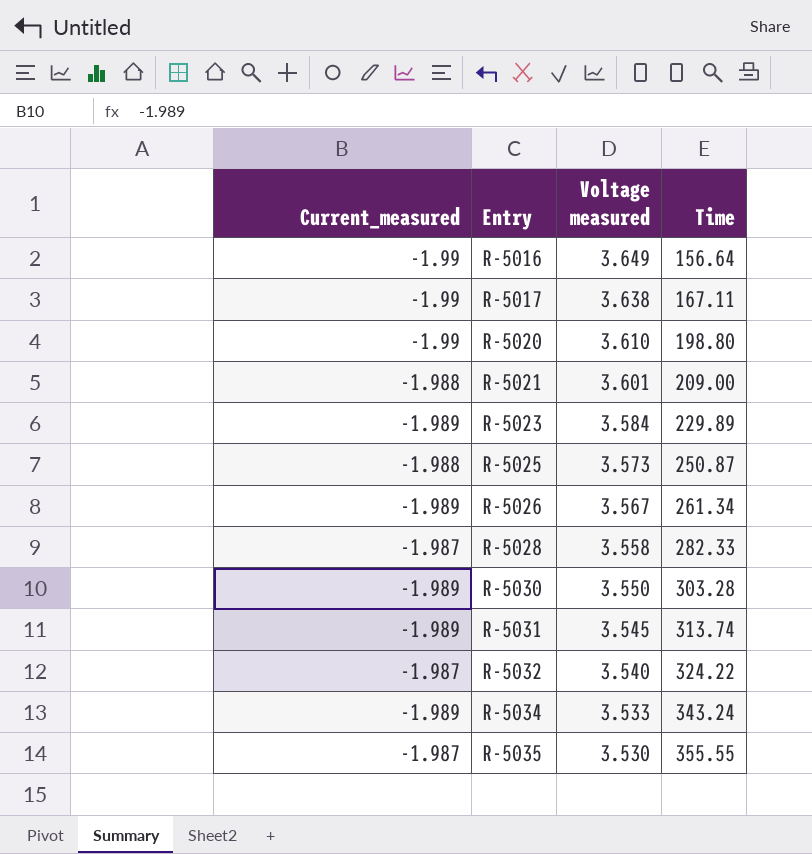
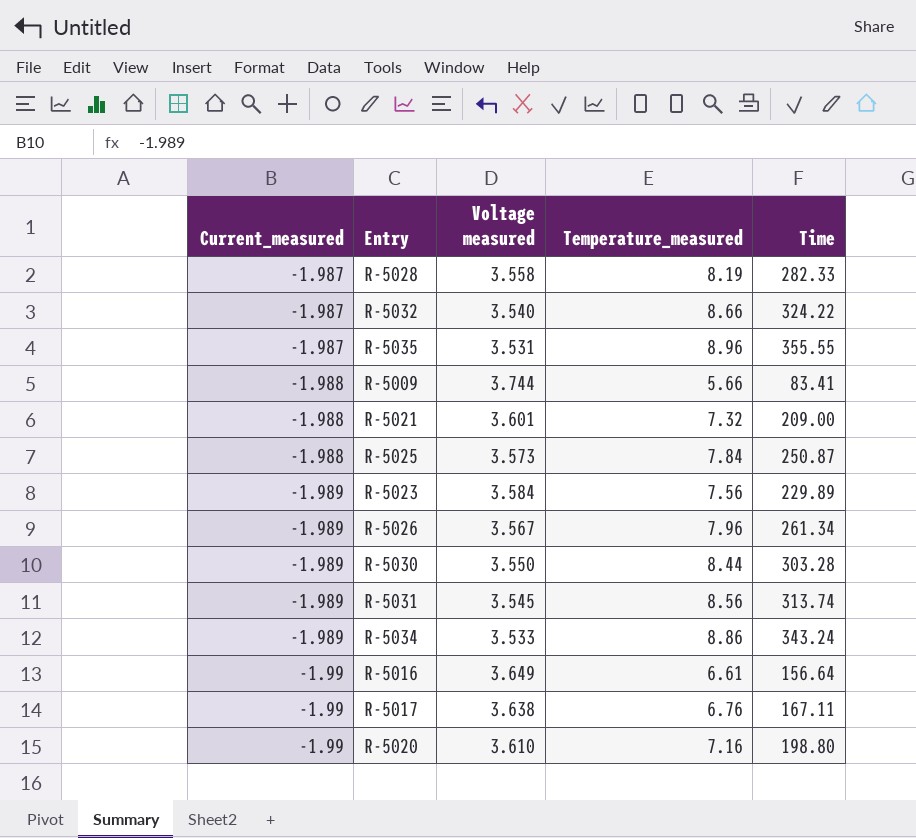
row order: Entry ascending -> Current_measured descending
column Temperature_measured | position: none -> 4
R-5035 | Voltage measured: 3.530 -> 3.531
row R-5009: none -> -1.988 | 3.744 | 5.66 | 83.41

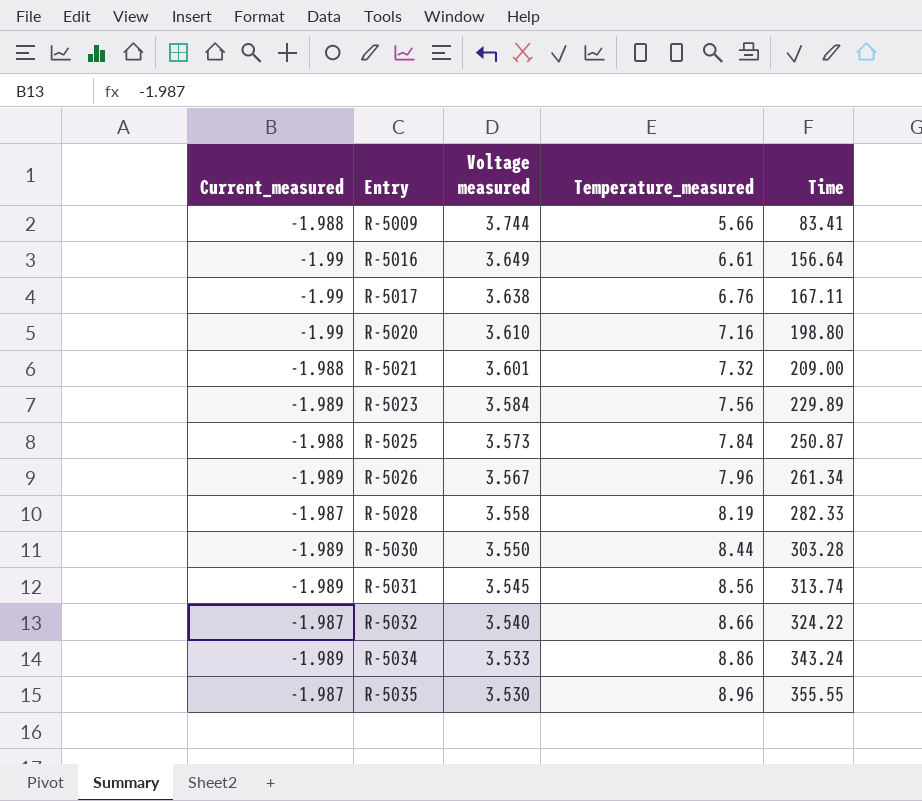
row order: Current_measured descending -> Entry ascending
R-5035 | Voltage measured: 3.531 -> 3.530

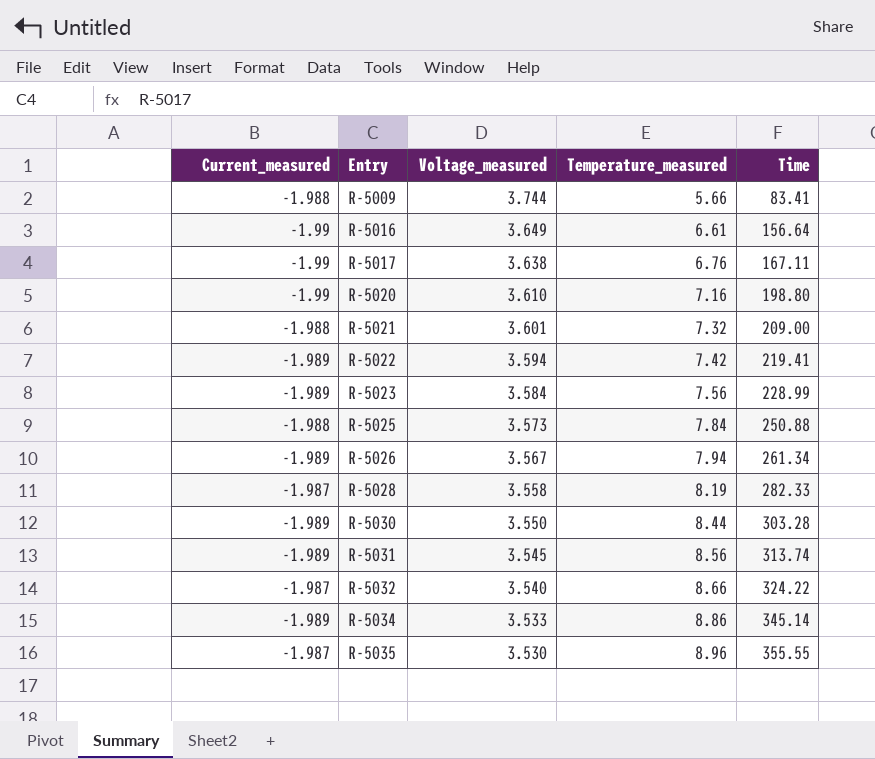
column name: Voltage measured -> Voltage_measured
row R-5022: none -> -1.989 | 3.594 | 7.42 | 219.41
R-5023 | Time: 229.89 -> 228.99
R-5025 | Time: 250.87 -> 250.88
R-5026 | Temperature_measured: 7.96 -> 7.94
R-5034 | Time: 343.24 -> 345.14

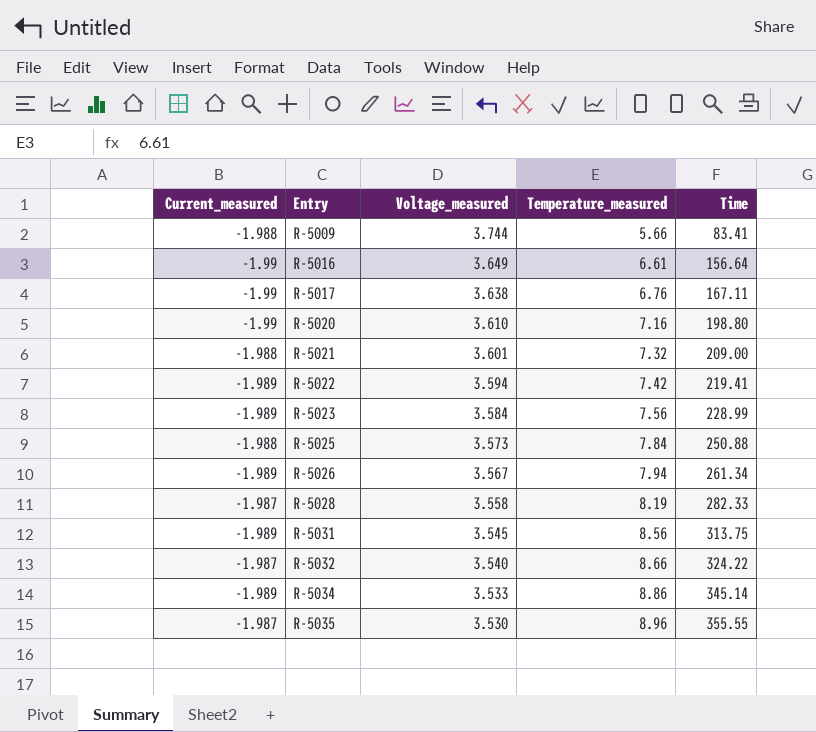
row R-5030: -1.989 | 3.550 | 8.44 | 303.28 -> none
R-5031 | Time: 313.74 -> 313.75

